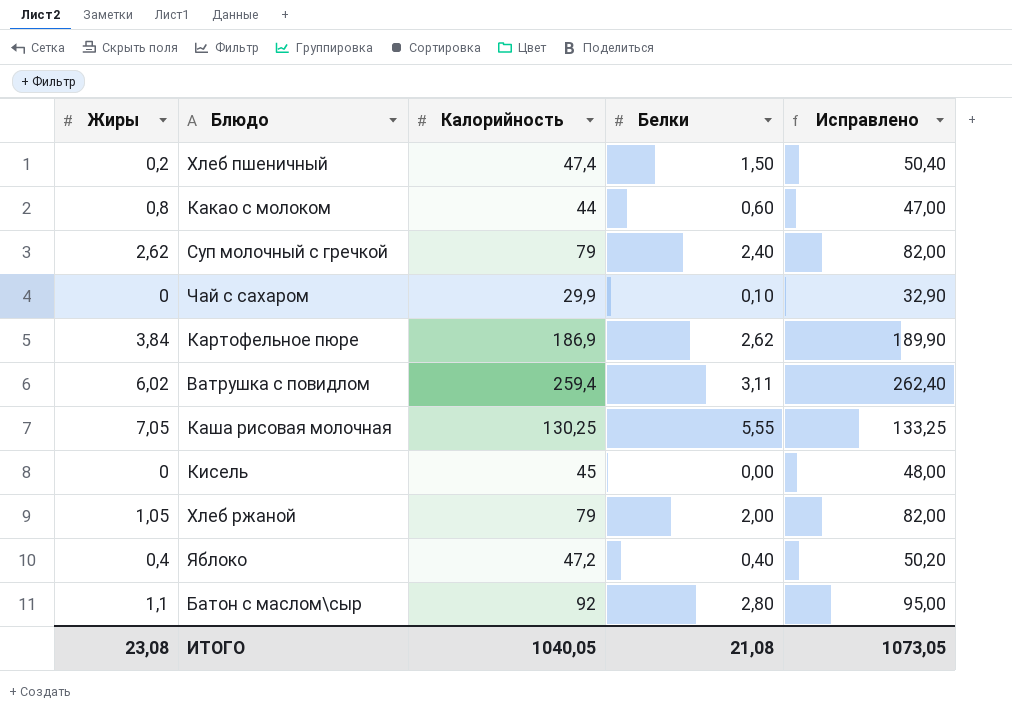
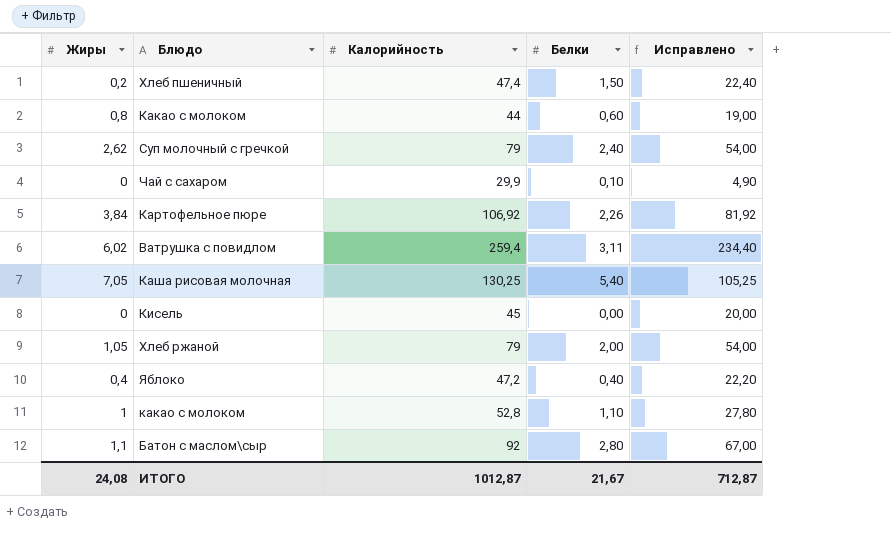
column Исправлено | formula: [Калорийность] + 3 -> [Калорийность] - 25
Картофельное пюре | Калорийность: 186,9 -> 106,92
Картофельное пюре | Белки: 2,62 -> 2,26
Каша рисовая молочная | Белки: 5,55 -> 5,40
row какао с молоком: none -> 1 | 52,8 | 1,10 | 27,80
ИТОГО | Жиры: 23,08 -> 24,08
ИТОГО | Калорийность: 1040,05 -> 1012,87
ИТОГО | Белки: 21,08 -> 21,67
ИТОГО | Исправлено: 1073,05 -> 712,87

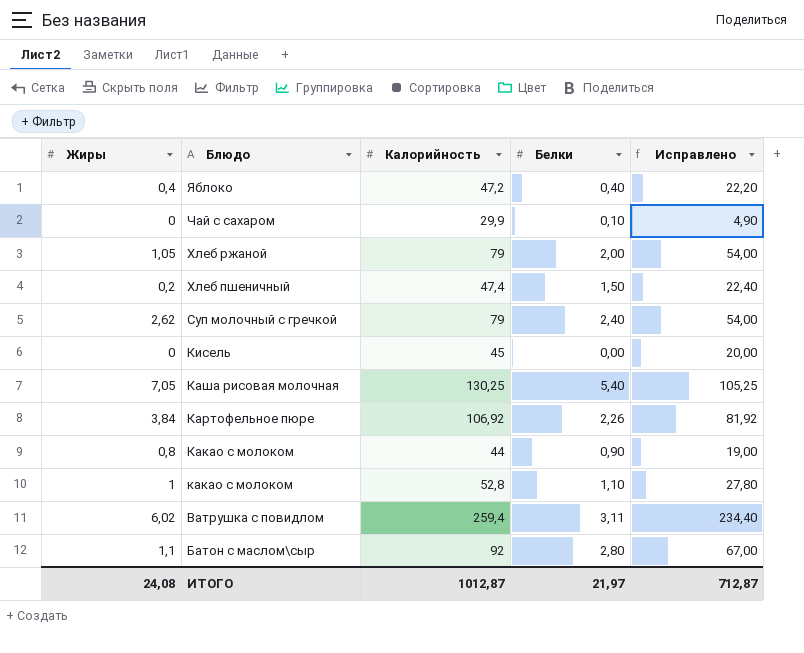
row order: none -> Блюдо descending
Какао с молоком | Белки: 0,60 -> 0,90
ИТОГО | Белки: 21,67 -> 21,97

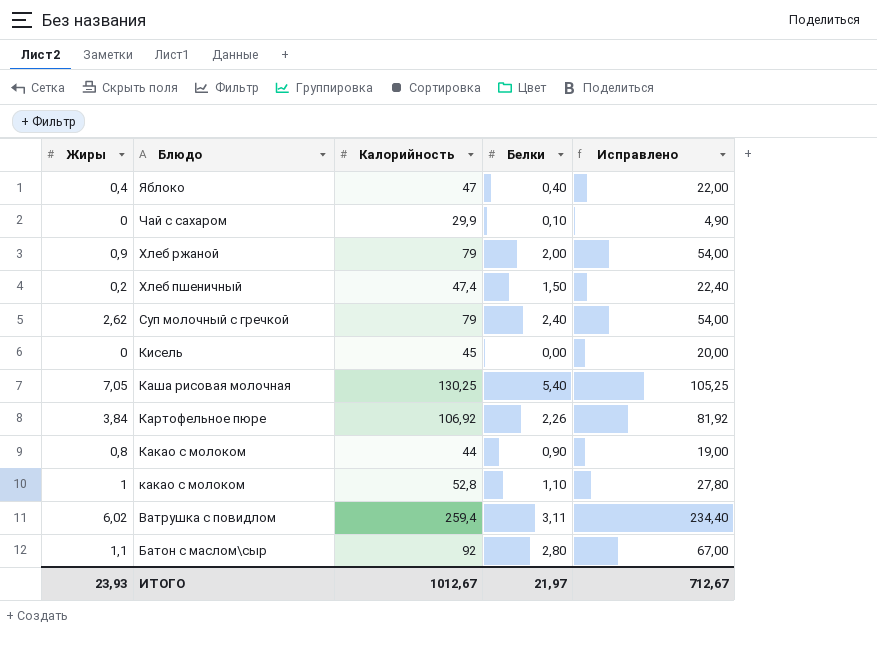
Яблоко | Калорийность: 47,2 -> 47
Яблоко | Исправлено: 22,20 -> 22,00
Хлеб ржаной | Жиры: 1,05 -> 0,9
ИТОГО | Жиры: 24,08 -> 23,93
ИТОГО | Калорийность: 1012,87 -> 1012,67
ИТОГО | Исправлено: 712,87 -> 712,67

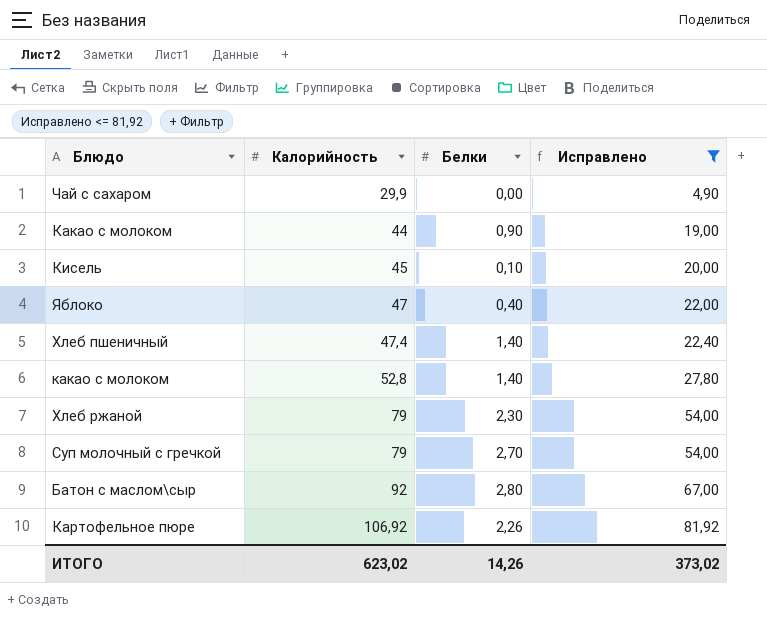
filter: none -> Исправлено <= 81,92
row order: Блюдо descending -> Калорийность ascending
column Жиры | position: 1 -> none
Чай с сахаром | Белки: 0,10 -> 0,00
Кисель | Белки: 0,00 -> 0,10
Хлеб пшеничный | Белки: 1,50 -> 1,40
какао с молоком | Белки: 1,10 -> 1,40
Хлеб ржаной | Белки: 2,00 -> 2,30
Суп молочный с гречкой | Белки: 2,40 -> 2,70
ИТОГО | Калорийность: 1012,67 -> 623,02
ИТОГО | Белки: 21,97 -> 14,26
ИТОГО | Исправлено: 712,67 -> 373,02

